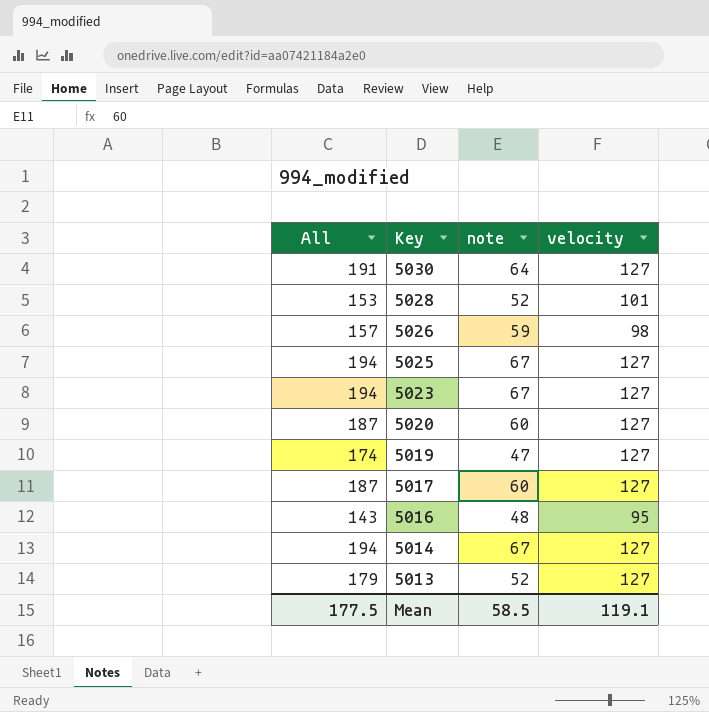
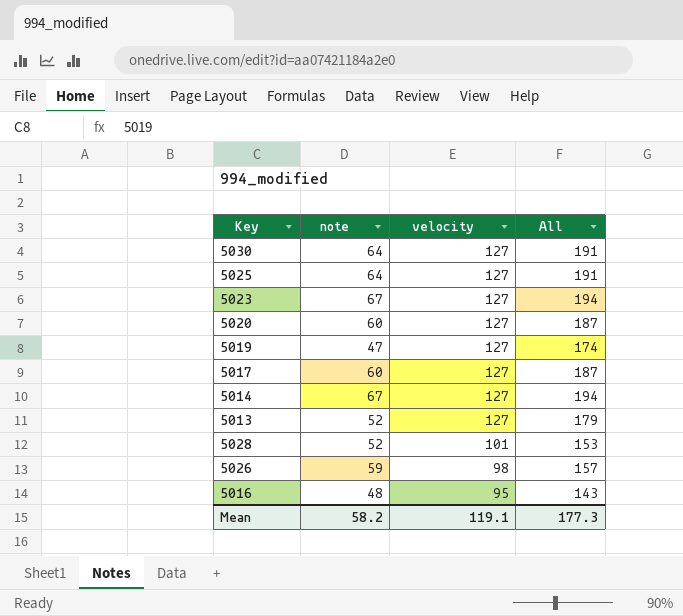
row order: Key descending -> velocity descending
column All | position: 1 -> 4
5025 | note: 67 -> 64
5025 | All: 194 -> 191
Mean | note: 58.5 -> 58.2
Mean | All: 177.5 -> 177.3

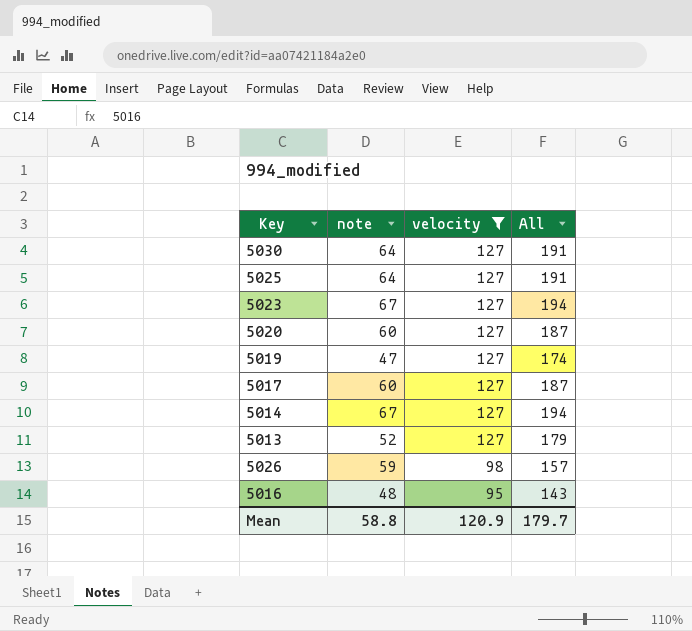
filter: none -> velocity != 101
Mean | note: 58.2 -> 58.8
Mean | velocity: 119.1 -> 120.9
Mean | All: 177.3 -> 179.7

